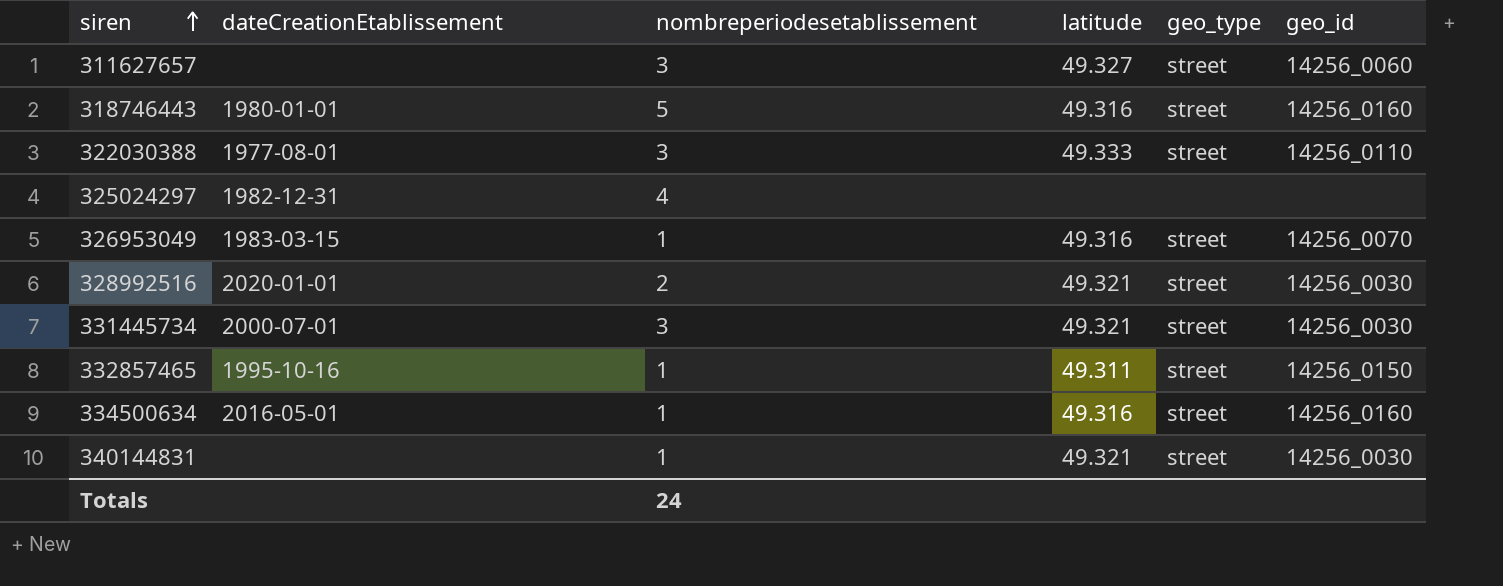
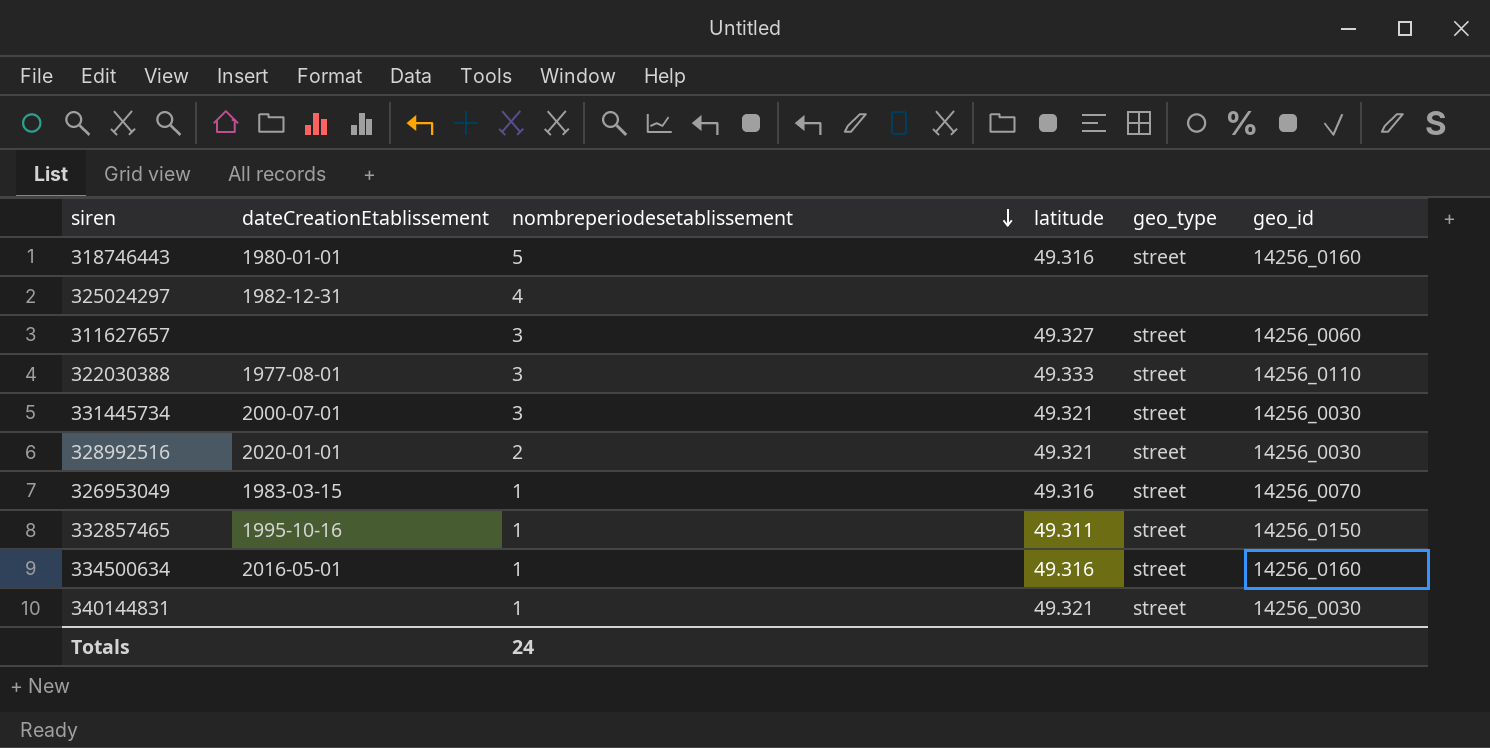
row order: siren ascending -> nombreperiodesetablissement descending

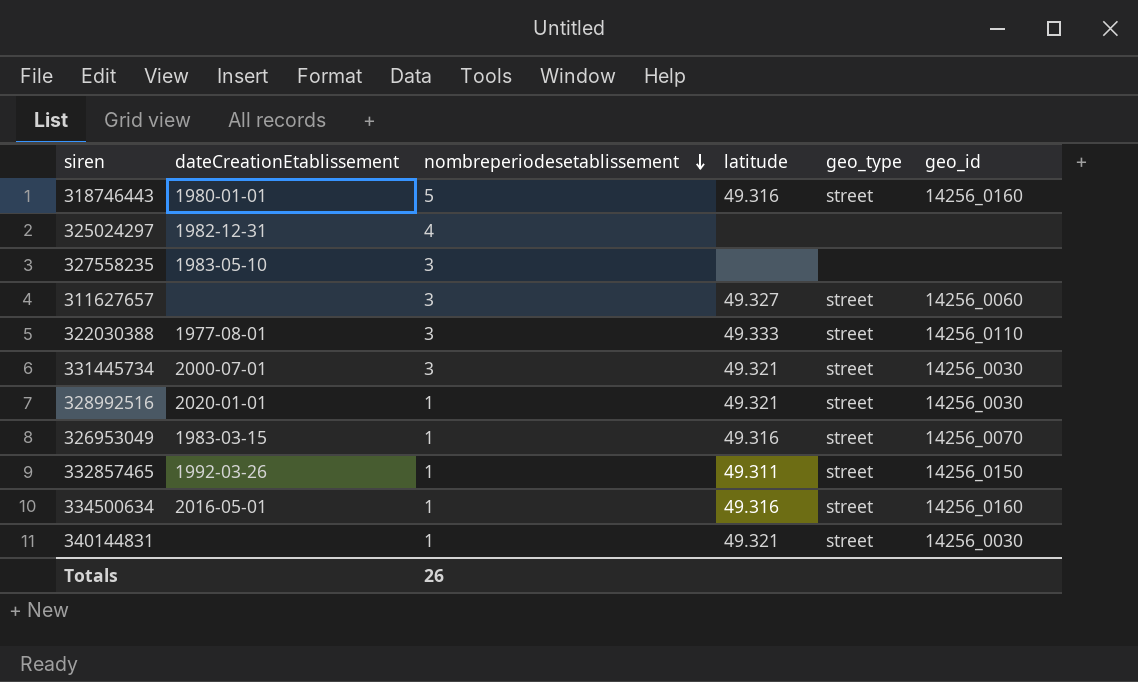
row 327558235: none -> 1983-05-10 | 3 | none | none | none
328992516 | nombreperiodesetablissement: 2 -> 1
332857465 | dateCreationEtablissement: 1995-10-16 -> 1992-03-26
Totals | nombreperiodesetablissement: 24 -> 26

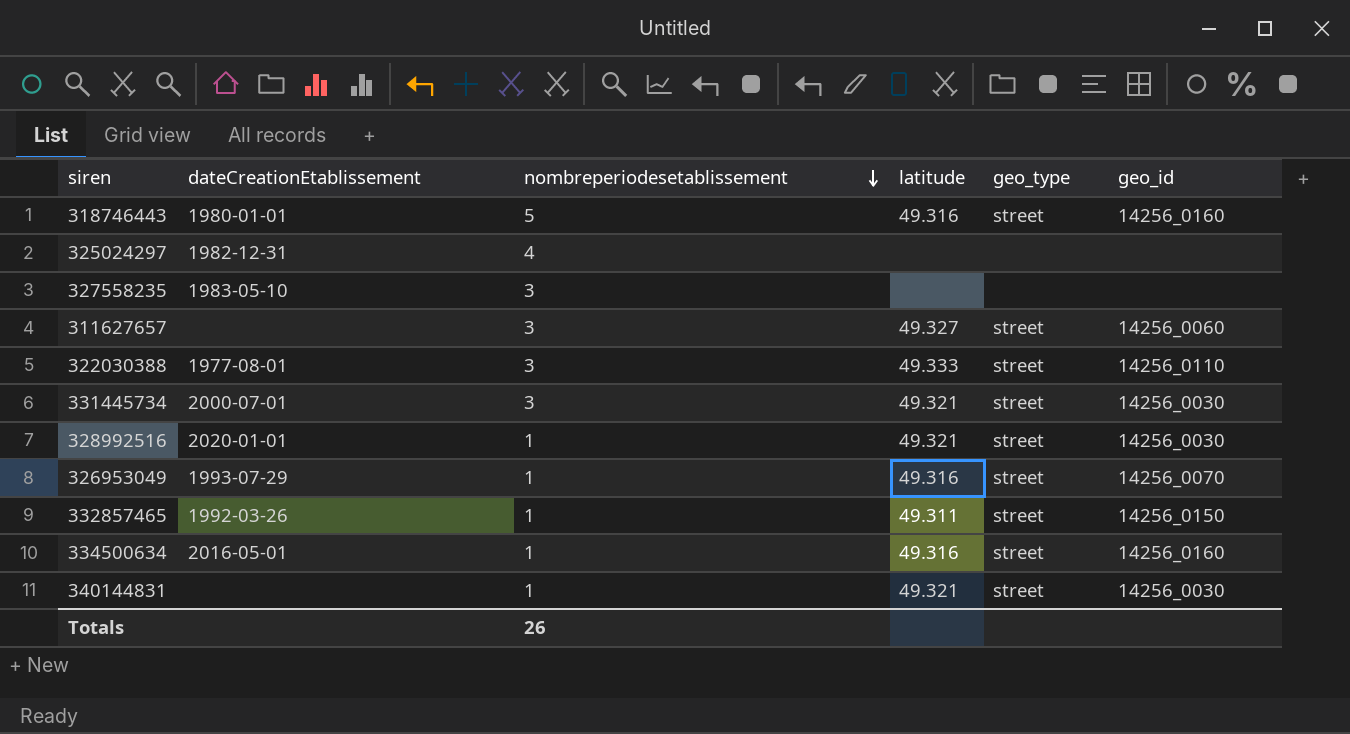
326953049 | dateCreationEtablissement: 1983-03-15 -> 1993-07-29

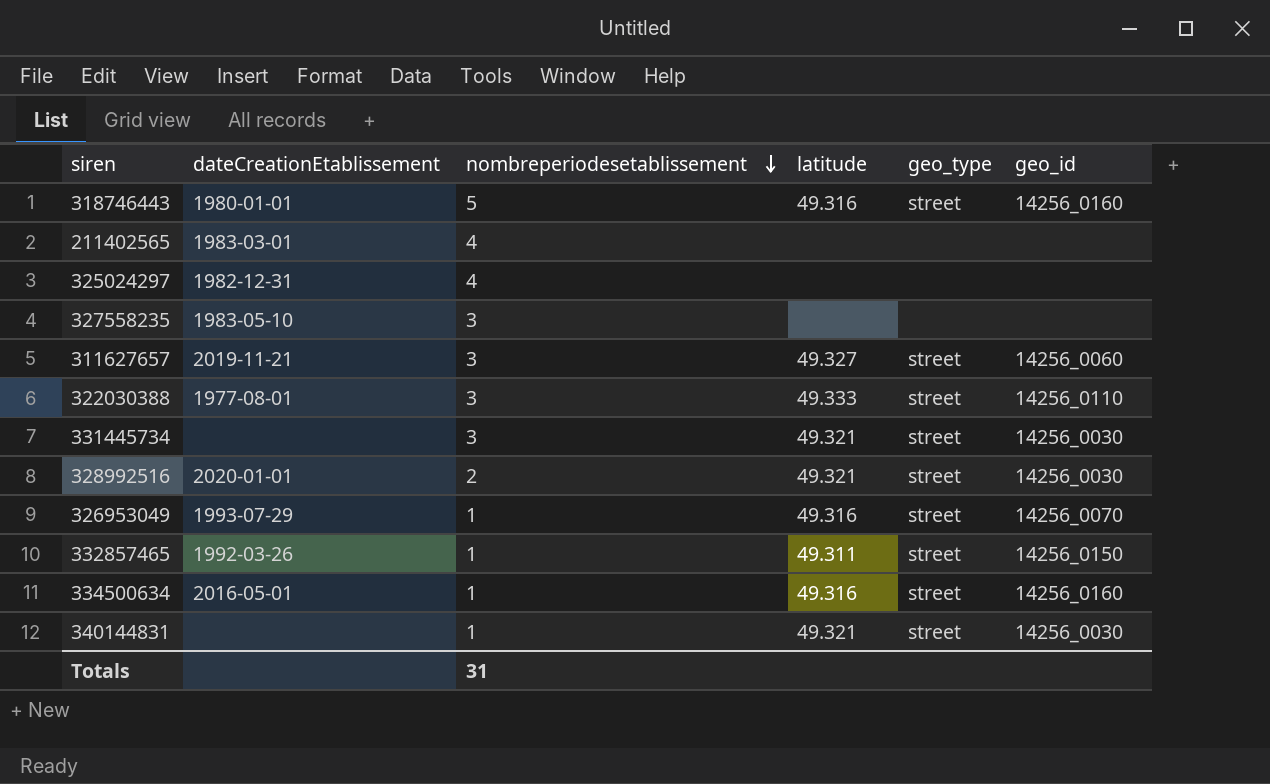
row 211402565: none -> 1983-03-01 | 4 | none | none | none
311627657 | dateCreationEtablissement: none -> 2019-11-21
331445734 | dateCreationEtablissement: 2000-07-01 -> none
328992516 | nombreperiodesetablissement: 1 -> 2
Totals | nombreperiodesetablissement: 26 -> 31

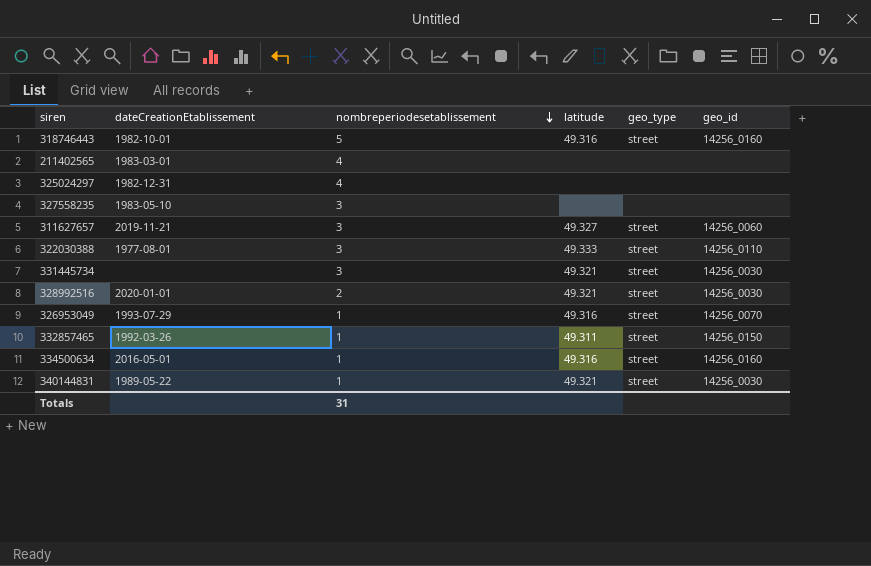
318746443 | dateCreationEtablissement: 1980-01-01 -> 1982-10-01
340144831 | dateCreationEtablissement: none -> 1989-05-22

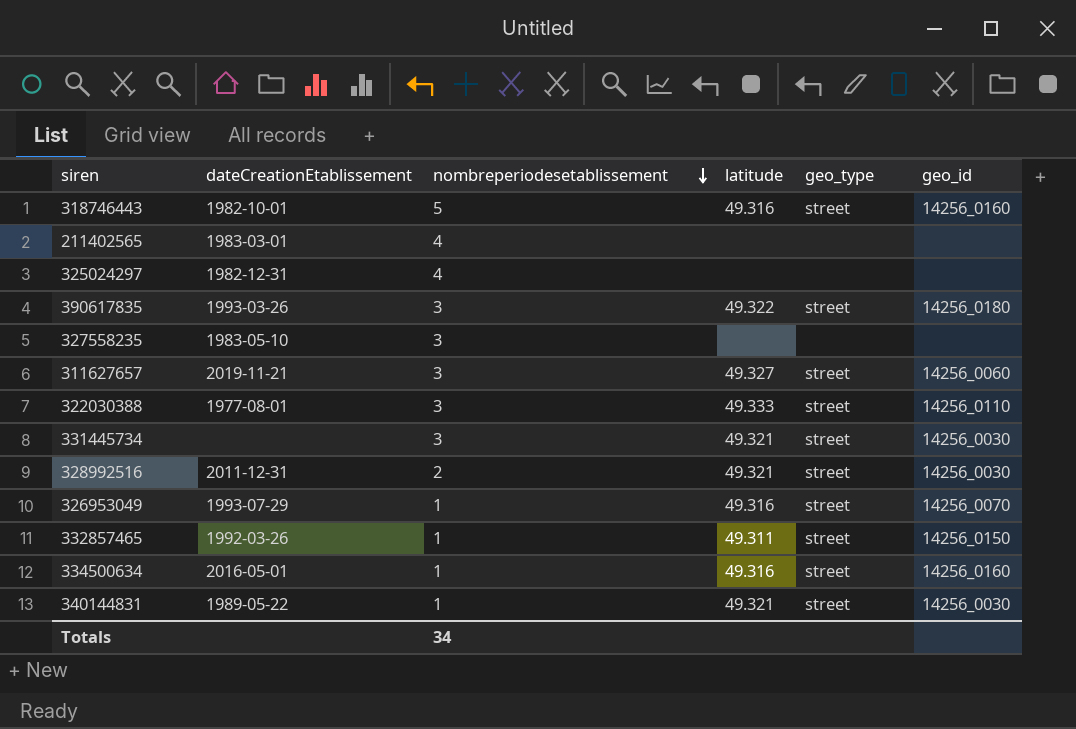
row 390617835: none -> 1993-03-26 | 3 | 49.322 | street | 14256_0180
328992516 | dateCreationEtablissement: 2020-01-01 -> 2011-12-31
Totals | nombreperiodesetablissement: 31 -> 34

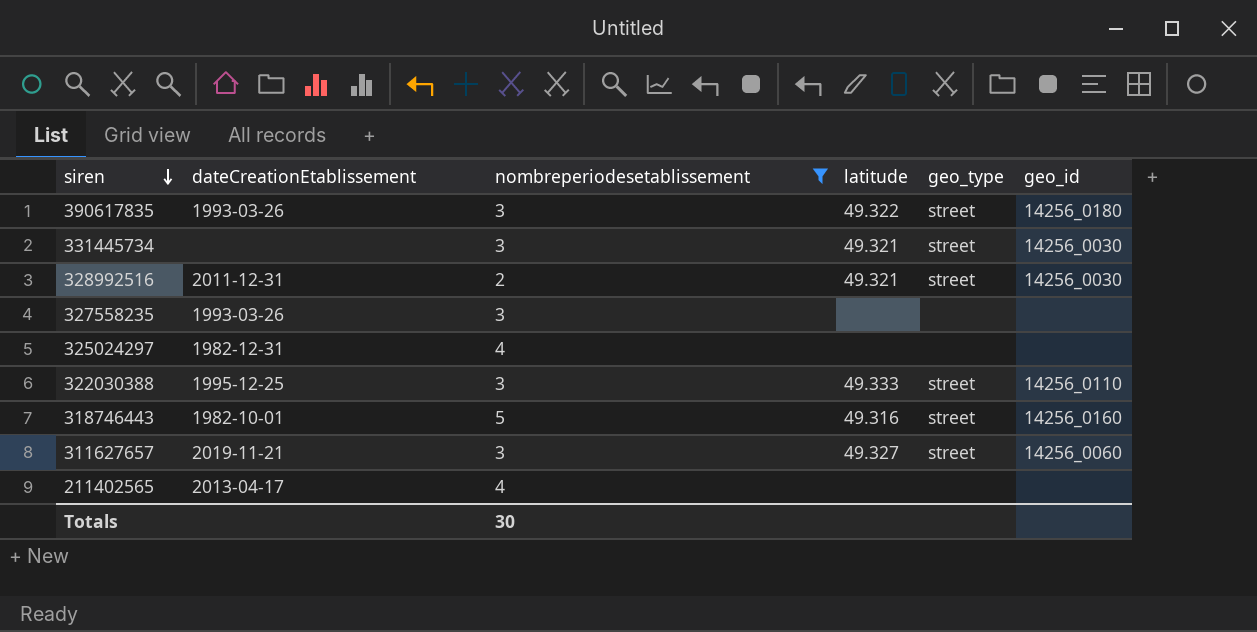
filter: none -> nombreperiodesetablissement != 1
row order: nombreperiodesetablissement descending -> siren descending
327558235 | dateCreationEtablissement: 1983-05-10 -> 1993-03-26
322030388 | dateCreationEtablissement: 1977-08-01 -> 1995-12-25
211402565 | dateCreationEtablissement: 1983-03-01 -> 2013-04-17
Totals | nombreperiodesetablissement: 34 -> 30

